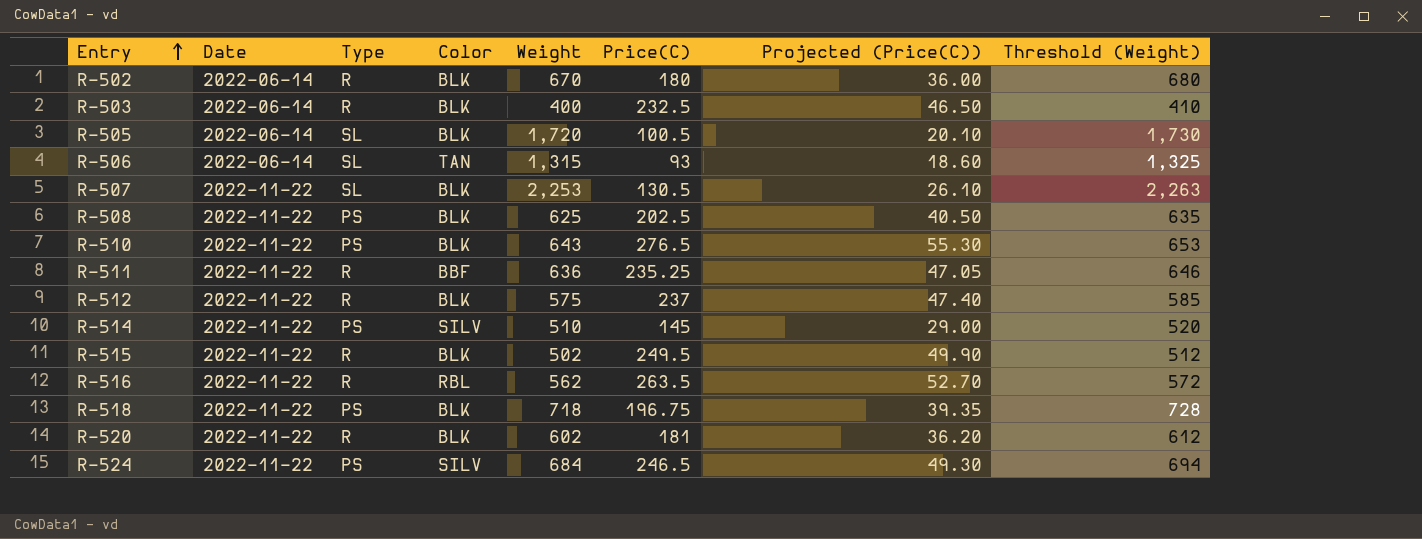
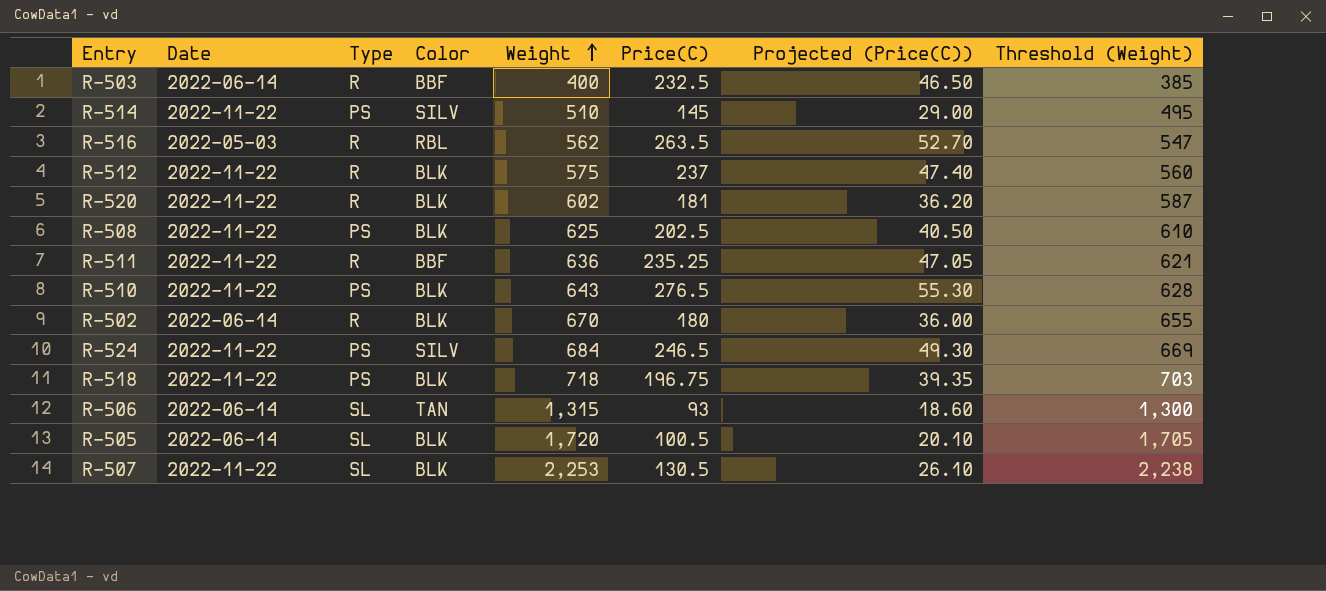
row order: Entry ascending -> Weight ascending
column Threshold (Weight) | formula: [Weight] + 10 -> [Weight] - 15
row R-515: 2022-11-22 | R | BLK | 502 | 249.5 | 49.90 | 512 -> none
R-503 | Color: BLK -> BBF
R-516 | Date: 2022-11-22 -> 2022-05-03

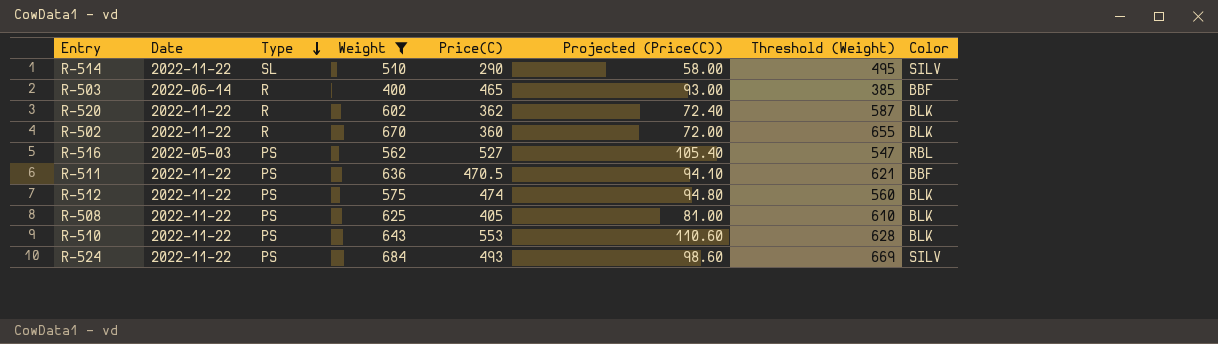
filter: none -> Weight <= 684
row order: Weight ascending -> Type descending
column Color | position: 4 -> 8
R-514 | Type: PS -> SL
R-514 | Price(C): 145 -> 290
R-514 | Projected (Price(C)): 29.00 -> 58.00
R-503 | Price(C): 232.5 -> 465
R-503 | Projected (Price(C)): 46.50 -> 93.00
R-520 | Price(C): 181 -> 362
R-520 | Projected (Price(C)): 36.20 -> 72.40
R-502 | Date: 2022-06-14 -> 2022-11-22
R-502 | Price(C): 180 -> 360
R-502 | Projected (Price(C)): 36.00 -> 72.00
R-516 | Type: R -> PS
R-516 | Price(C): 263.5 -> 527
R-516 | Projected (Price(C)): 52.70 -> 105.40
R-511 | Type: R -> PS
R-511 | Price(C): 235.25 -> 470.5
R-511 | Projected (Price(C)): 47.05 -> 94.10
R-512 | Type: R -> PS
R-512 | Price(C): 237 -> 474
R-512 | Projected (Price(C)): 47.40 -> 94.80
R-508 | Price(C): 202.5 -> 405
R-508 | Projected (Price(C)): 40.50 -> 81.00
R-510 | Price(C): 276.5 -> 553
R-510 | Projected (Price(C)): 55.30 -> 110.60
R-524 | Price(C): 246.5 -> 493
R-524 | Projected (Price(C)): 49.30 -> 98.60

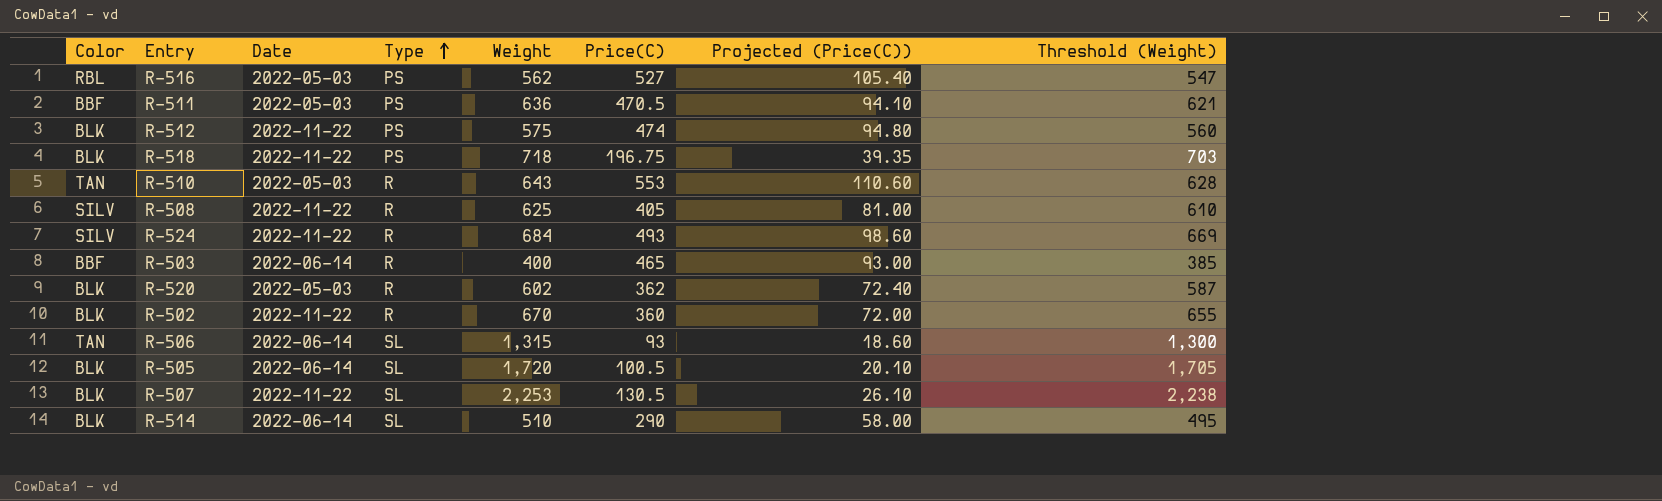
filter: Weight <= 684 -> none
row order: Type descending -> Type ascending
column Color | position: 8 -> 1
R-511 | Date: 2022-11-22 -> 2022-05-03
R-510 | Color: BLK -> TAN
R-510 | Date: 2022-11-22 -> 2022-05-03
R-510 | Type: PS -> R
R-508 | Color: BLK -> SILV
R-508 | Type: PS -> R
R-524 | Type: PS -> R
R-520 | Date: 2022-11-22 -> 2022-05-03
R-514 | Color: SILV -> BLK
R-514 | Date: 2022-11-22 -> 2022-06-14

